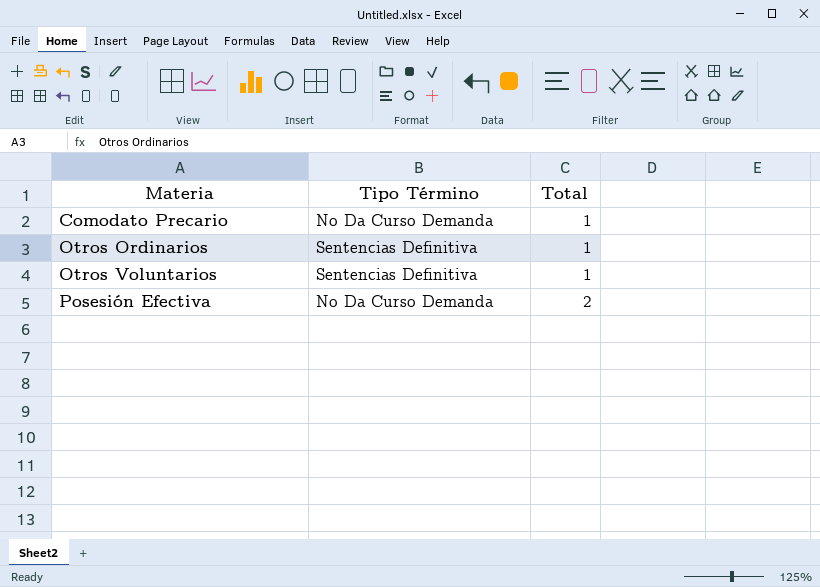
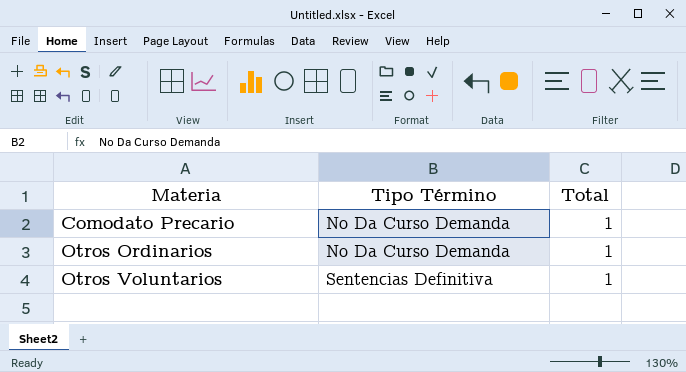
row Posesión Efectiva: No Da Curso Demanda | 2 -> none
Otros Ordinarios | Tipo Término: Sentencias Definitiva -> No Da Curso Demanda

